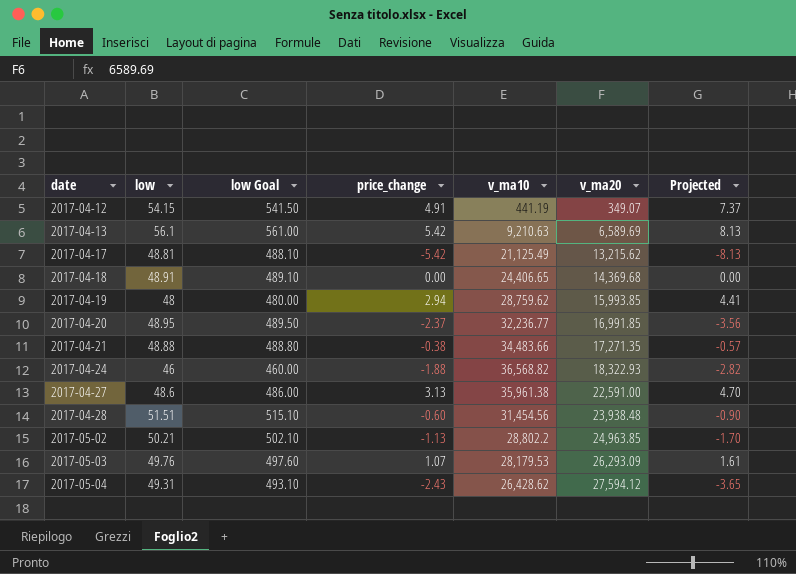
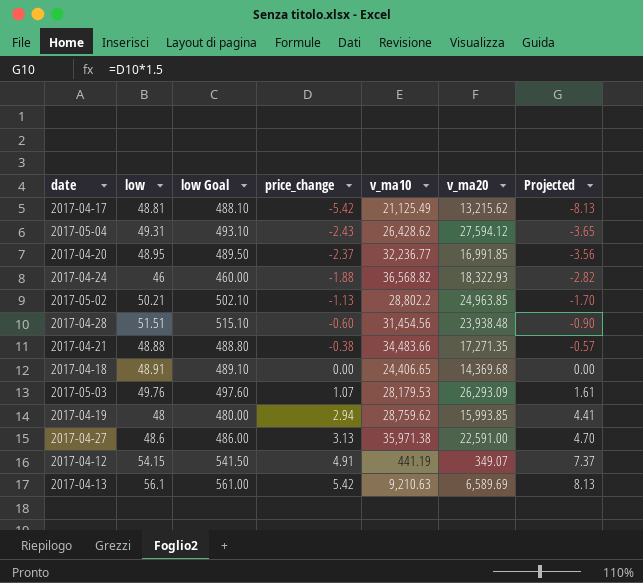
row order: date ascending -> price_change ascending
2017-04-27 | v_ma10: 35,961.38 -> 35,971.38

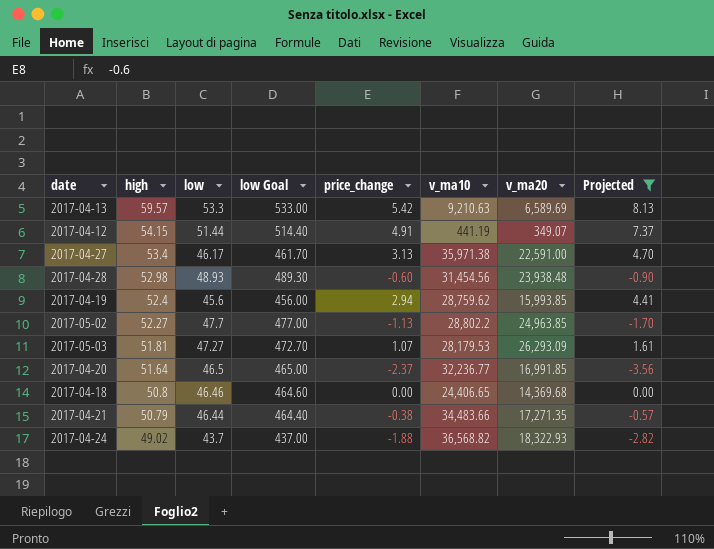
filter: none -> Projected >= -3.56
row order: price_change ascending -> high descending
column high | position: none -> 2
2017-04-13 | low: 56.1 -> 53.3
2017-04-13 | low Goal: 561.00 -> 533.00
2017-04-12 | low: 54.15 -> 51.44
2017-04-12 | low Goal: 541.50 -> 514.40
2017-04-27 | low: 48.6 -> 46.17
2017-04-27 | low Goal: 486.00 -> 461.70
2017-04-28 | low: 51.51 -> 48.93
2017-04-28 | low Goal: 515.10 -> 489.30
2017-04-19 | low: 48 -> 45.6
2017-04-19 | low Goal: 480.00 -> 456.00
2017-05-02 | low: 50.21 -> 47.7
2017-05-02 | low Goal: 502.10 -> 477.00
2017-05-03 | low: 49.76 -> 47.27
2017-05-03 | low Goal: 497.60 -> 472.70
2017-04-20 | low: 48.95 -> 46.5
2017-04-20 | low Goal: 489.50 -> 465.00
2017-04-18 | low: 48.91 -> 46.46
2017-04-18 | low Goal: 489.10 -> 464.60
2017-04-21 | low: 48.88 -> 46.44
2017-04-21 | low Goal: 488.80 -> 464.40
2017-04-24 | low: 46 -> 43.7
2017-04-24 | low Goal: 460.00 -> 437.00

